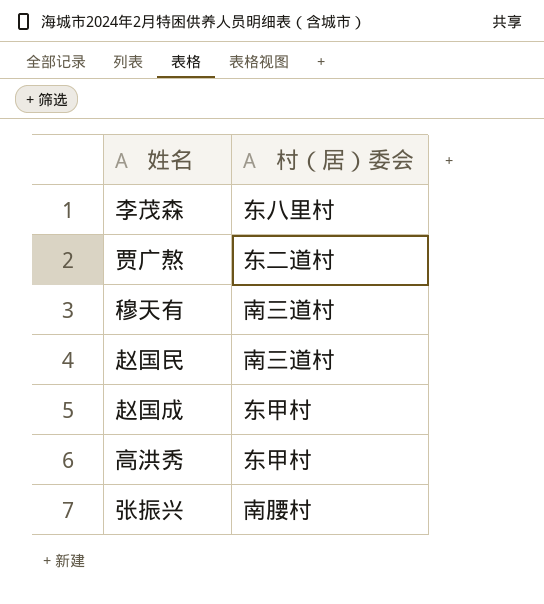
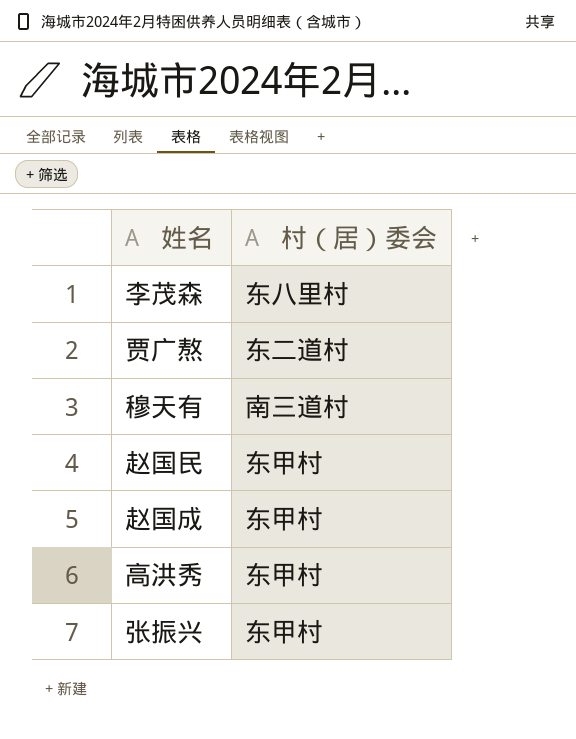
赵国民 | 村（居）委会: 南三道村 -> 东甲村
张振兴 | 村（居）委会: 南腰村 -> 东甲村

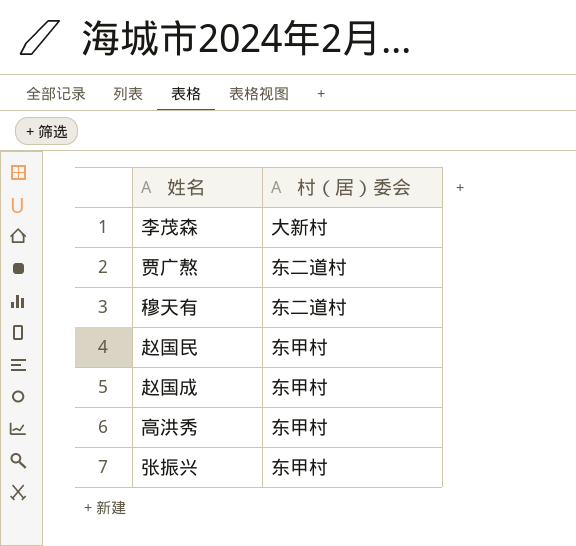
李茂森 | 村（居）委会: 东八里村 -> 大新村
穆天有 | 村（居）委会: 南三道村 -> 东二道村

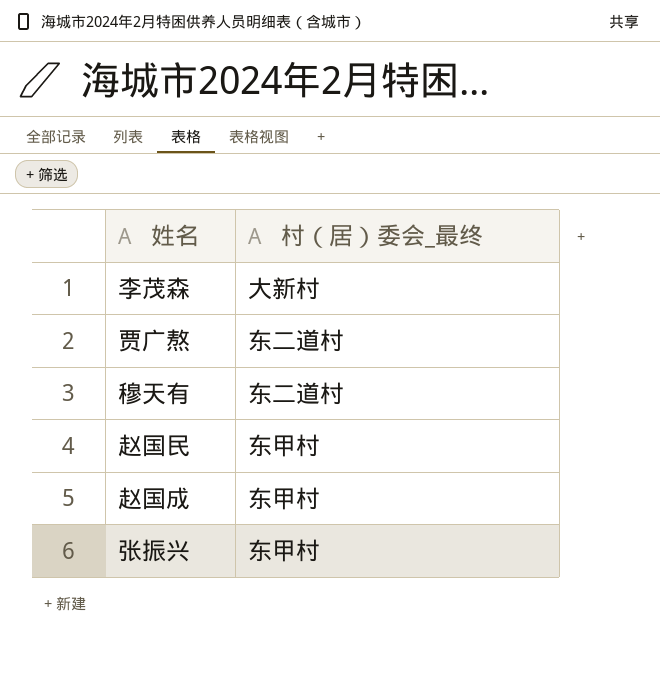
column name: 村（居）委会 -> 村（居）委会_最终
row 高洪秀: 东甲村 -> none

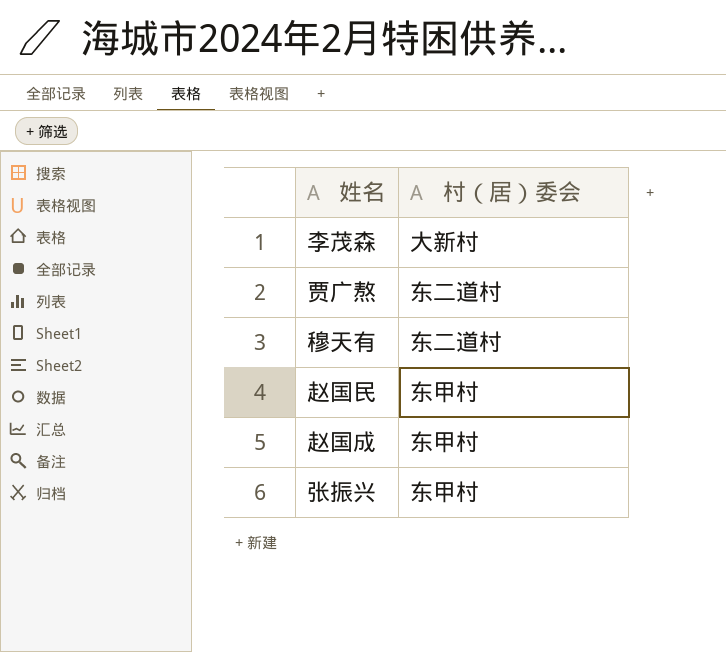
column name: 村（居）委会_最终 -> 村（居）委会

